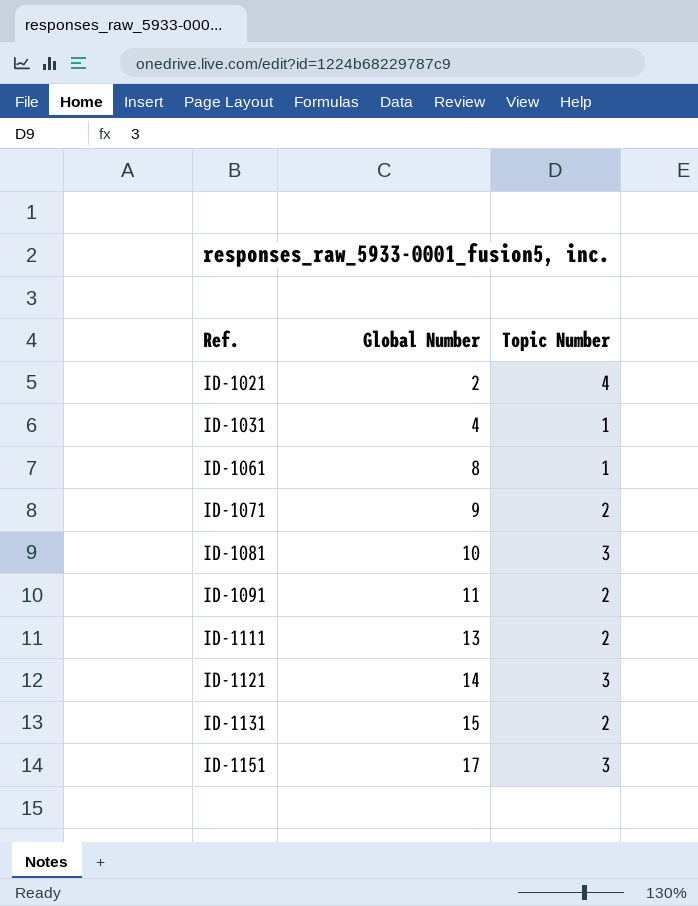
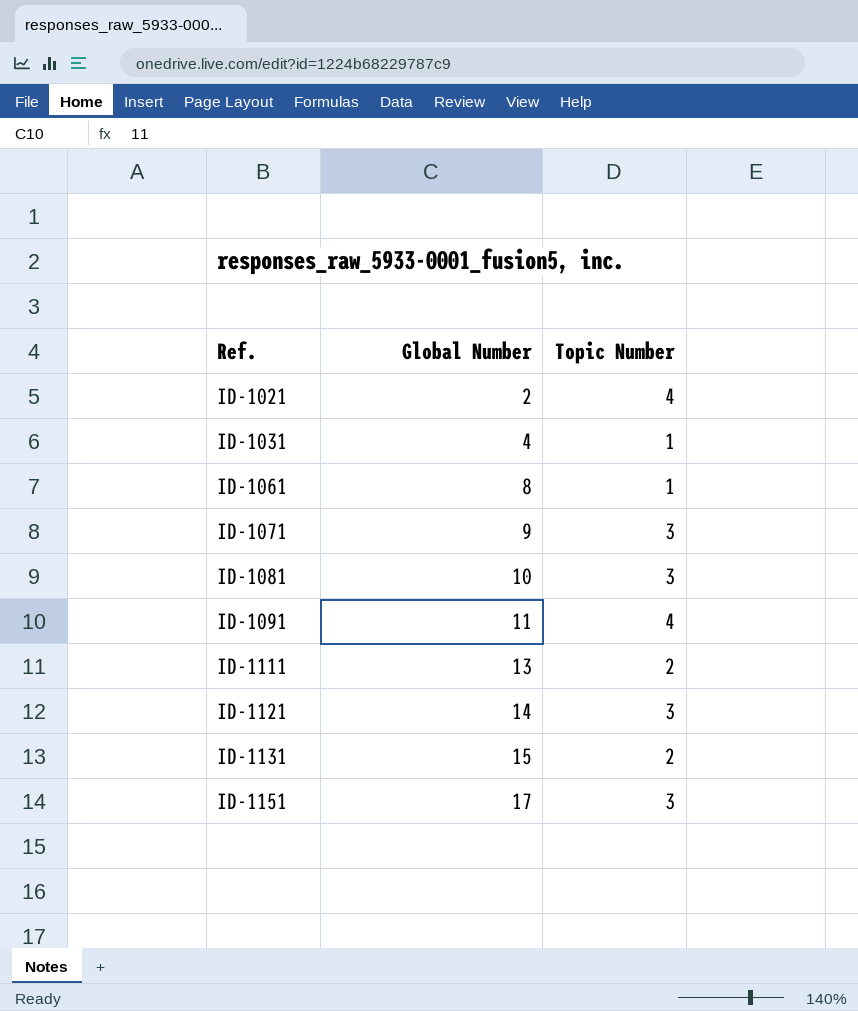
ID-1071 | Topic Number: 2 -> 3
ID-1091 | Topic Number: 2 -> 4

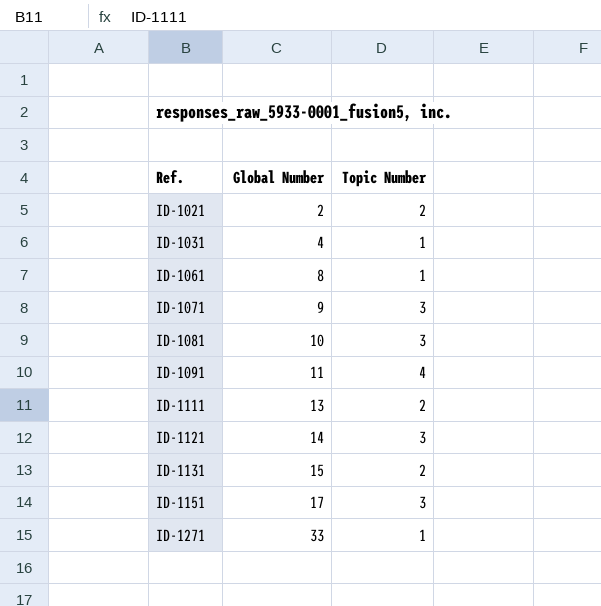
ID-1021 | Topic Number: 4 -> 2
row ID-1271: none -> 33 | 1

